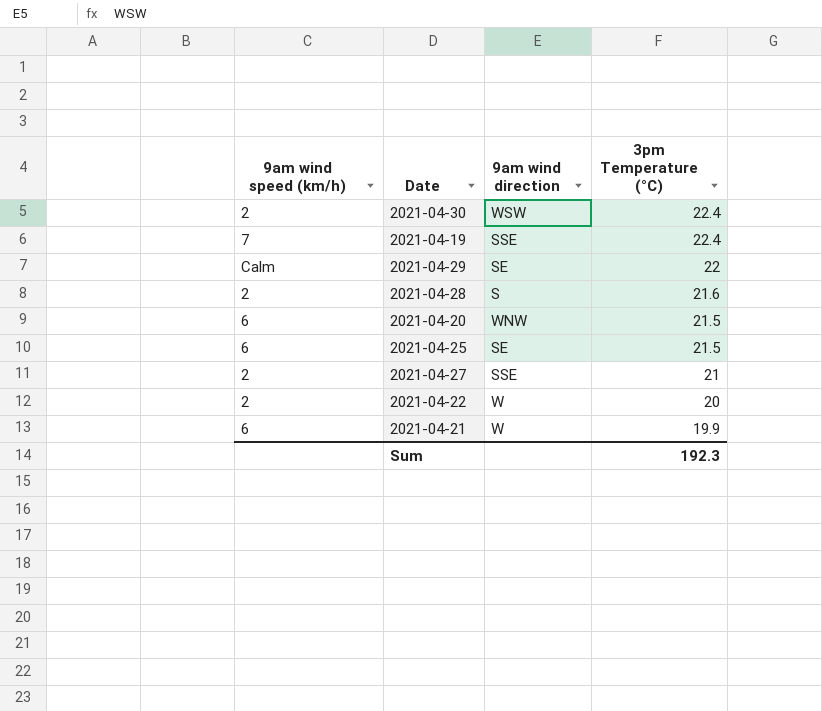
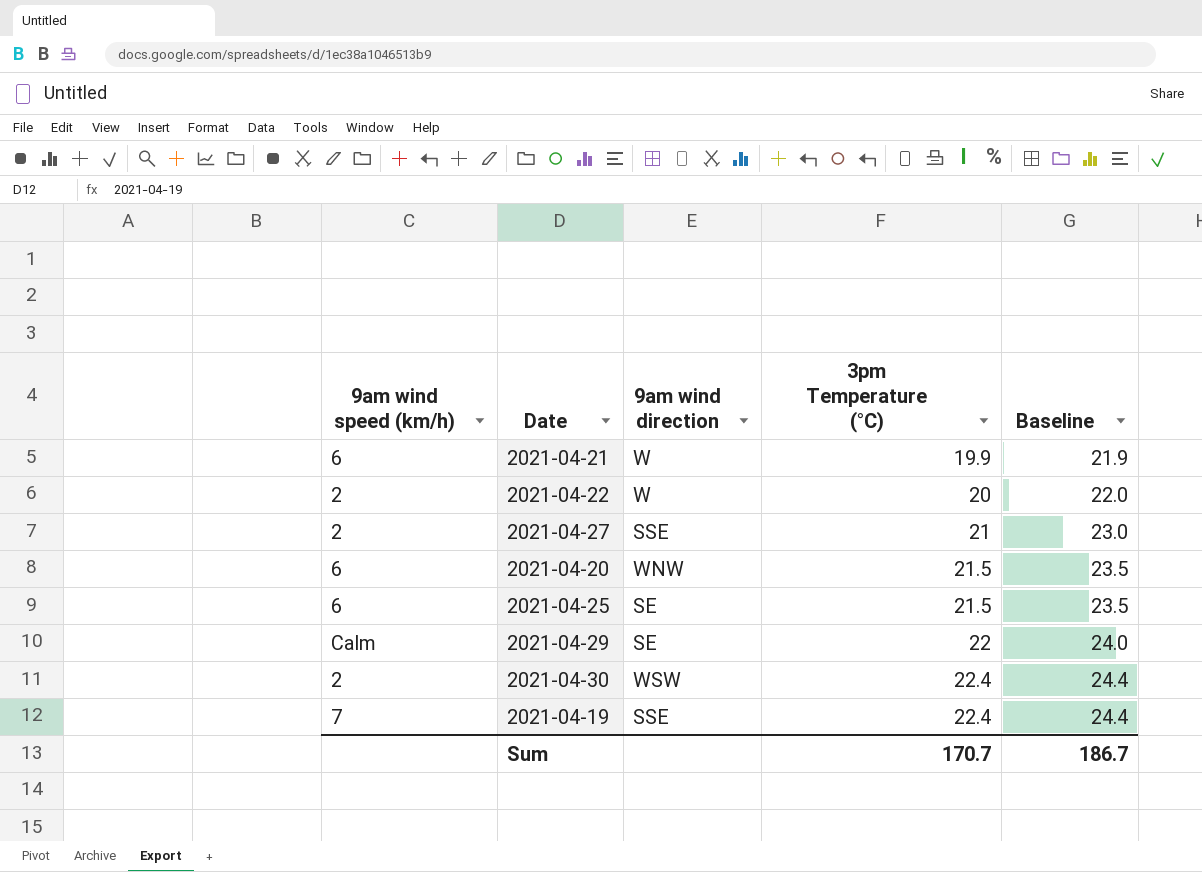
row order: 3pm Temperature (°C) descending -> 3pm Temperature (°C) ascending
column Baseline | formula: none -> [3pm Temperature (°C)] + 2
row 2021-04-28: 2 | S | 21.6 -> none
Sum | 3pm Temperature (°C): 192.3 -> 170.7

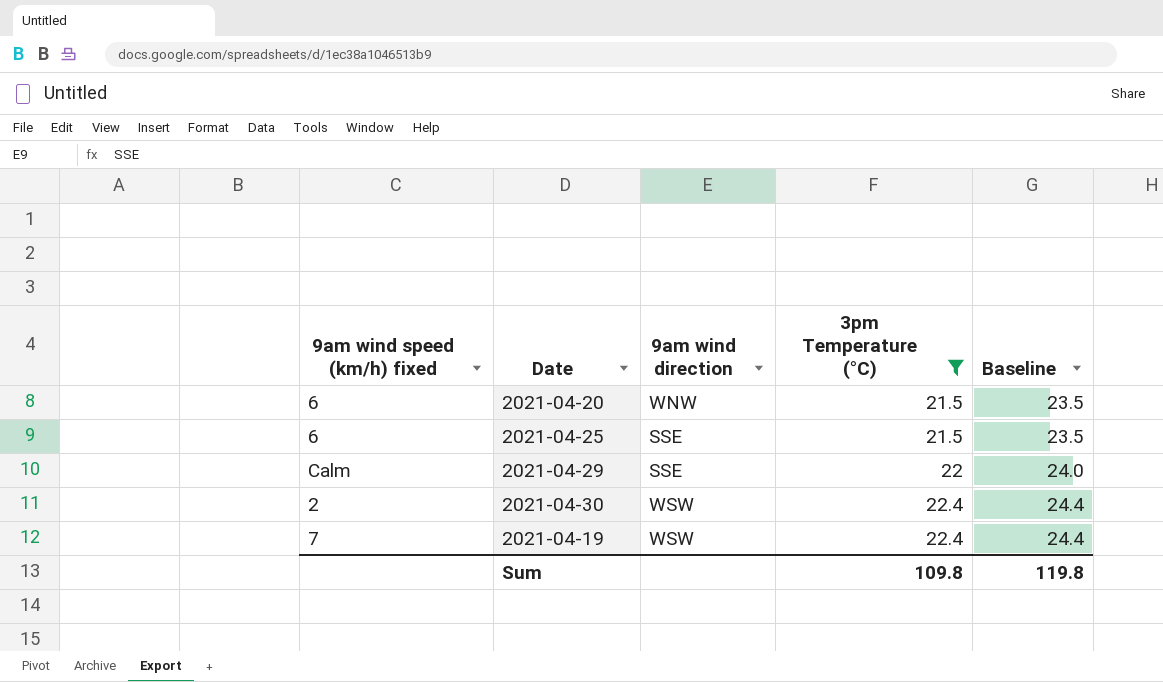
filter: none -> 3pm Temperature (°C) >= 21.5
column name: 9am wind speed (km/h) -> 9am wind speed (km/h) fixed
2021-04-25 | 9am wind direction: SE -> SSE
2021-04-29 | 9am wind direction: SE -> SSE
2021-04-19 | 9am wind direction: SSE -> WSW
Sum | 3pm Temperature (°C): 170.7 -> 109.8
Sum | Baseline: 186.7 -> 119.8

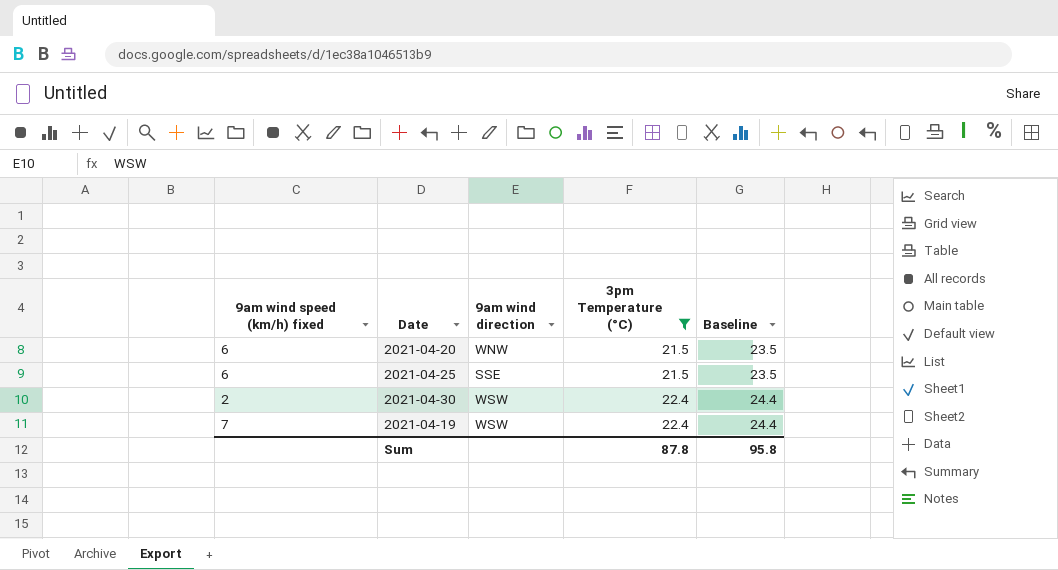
row 2021-04-29: Calm | SSE | 22 | 24.0 -> none
Sum | 3pm Temperature (°C): 109.8 -> 87.8
Sum | Baseline: 119.8 -> 95.8

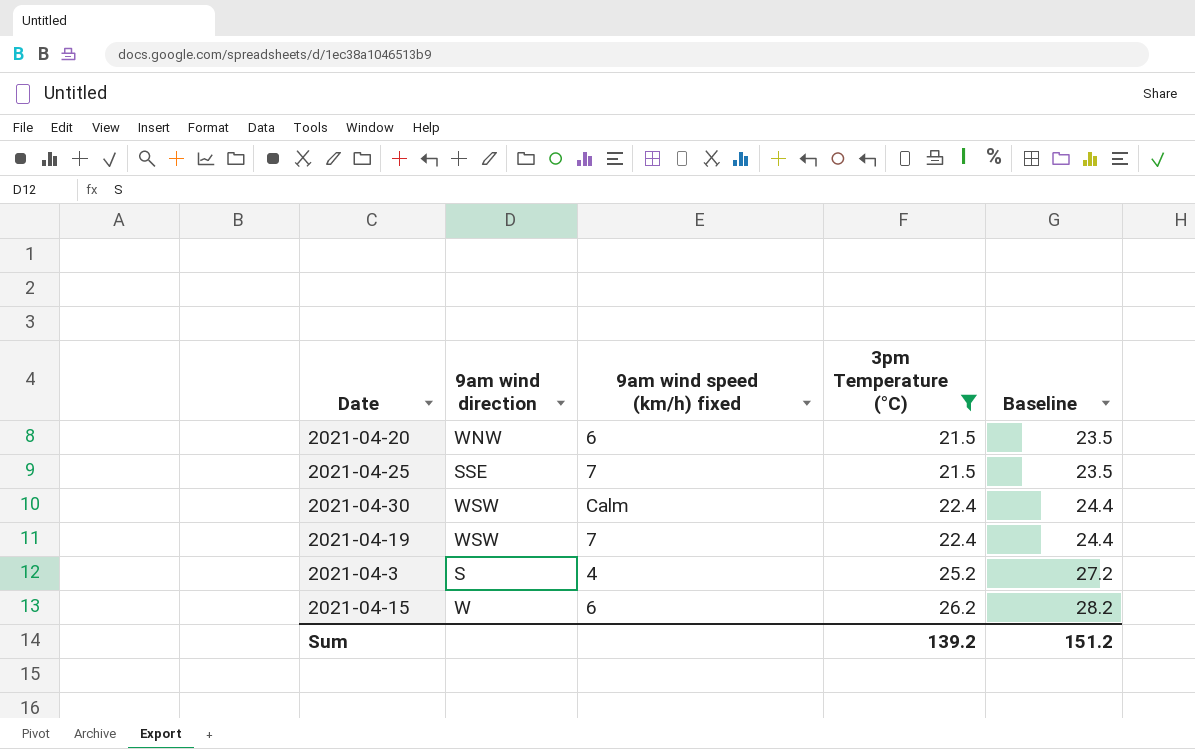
column 9am wind speed (km/h) fixed | position: 1 -> 3
2021-04-25 | 9am wind speed (km/h) fixed: 6 -> 7
2021-04-30 | 9am wind speed (km/h) fixed: 2 -> Calm
row 2021-04-3: none -> S | 4 | 25.2 | 27.2
row 2021-04-15: none -> W | 6 | 26.2 | 28.2
Sum | 3pm Temperature (°C): 87.8 -> 139.2
Sum | Baseline: 95.8 -> 151.2

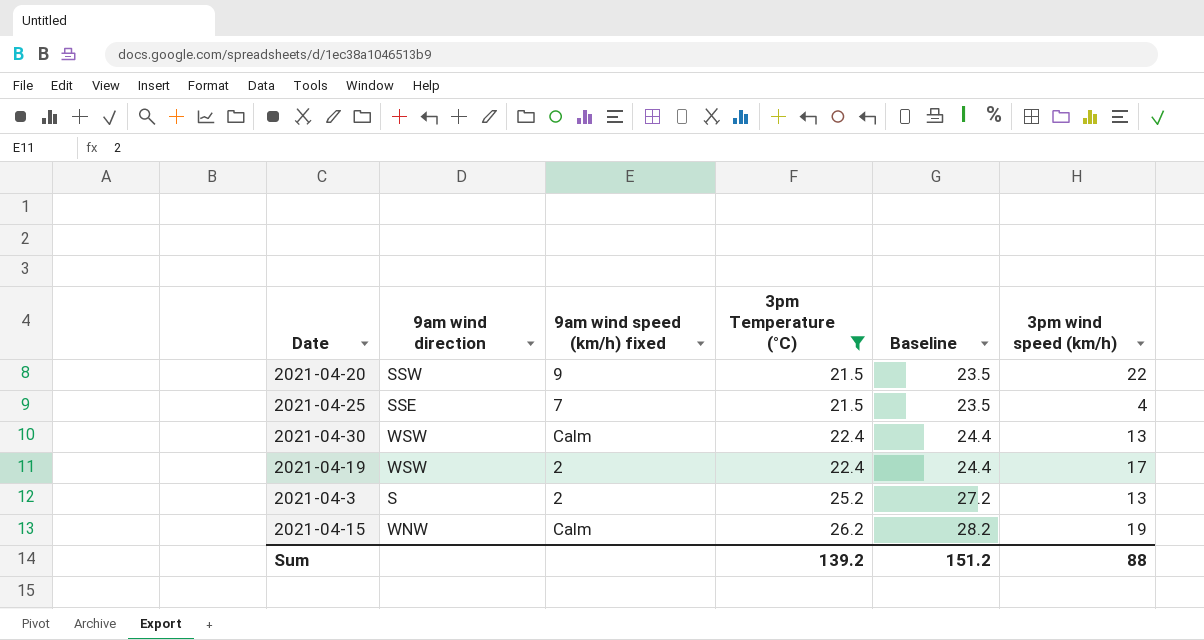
column 3pm wind speed (km/h) | position: none -> 6
2021-04-20 | 9am wind direction: WNW -> SSW
2021-04-20 | 9am wind speed (km/h) fixed: 6 -> 9
2021-04-19 | 9am wind speed (km/h) fixed: 7 -> 2
2021-04-3 | 9am wind speed (km/h) fixed: 4 -> 2
2021-04-15 | 9am wind direction: W -> WNW
2021-04-15 | 9am wind speed (km/h) fixed: 6 -> Calm

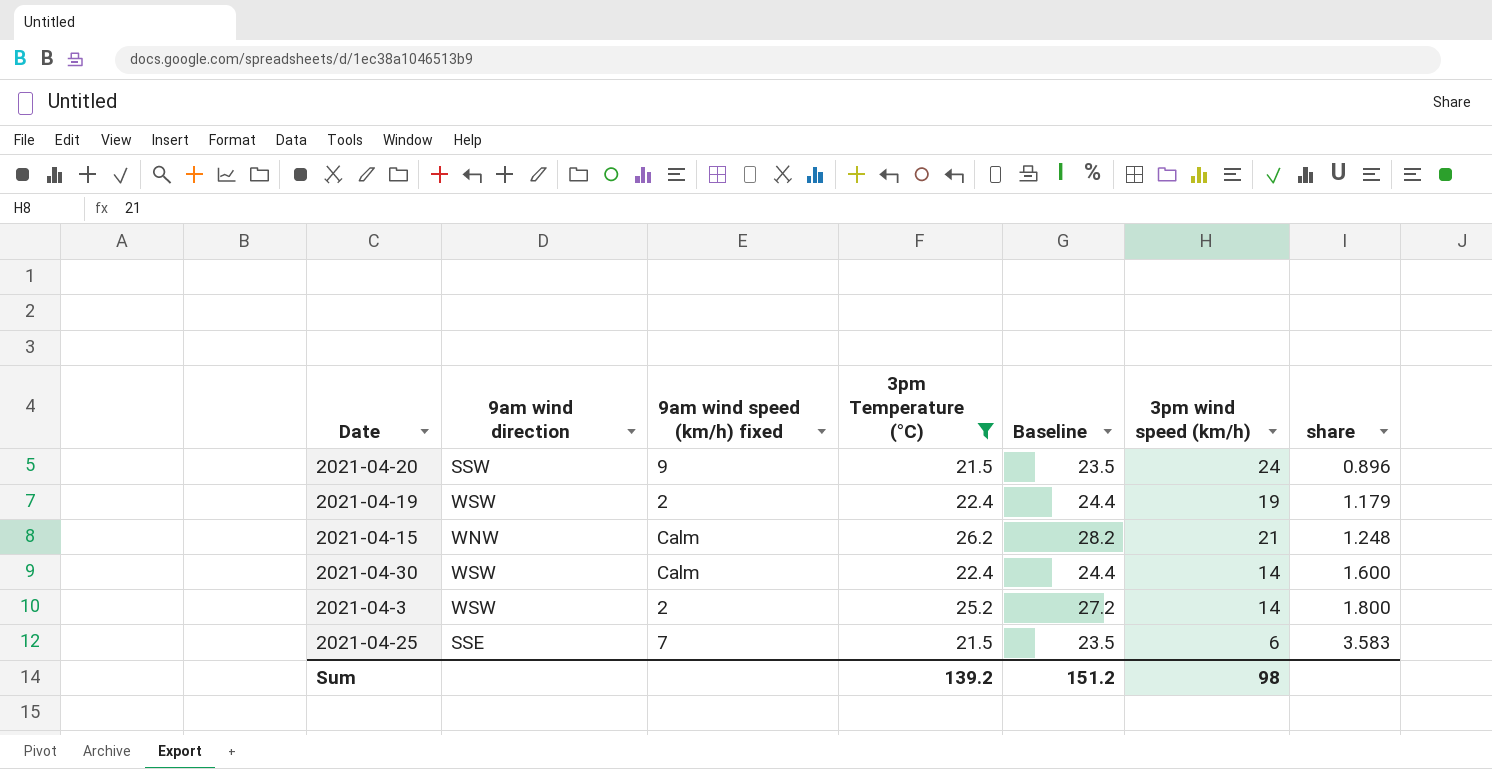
row order: 3pm Temperature (°C) ascending -> share ascending
column share | formula: none -> [3pm Temperature (°C)] / [3pm wind speed (km/h)]
2021-04-20 | 3pm wind speed (km/h): 22 -> 24
2021-04-19 | 3pm wind speed (km/h): 17 -> 19
2021-04-15 | 3pm wind speed (km/h): 19 -> 21
2021-04-30 | 3pm wind speed (km/h): 13 -> 14
2021-04-3 | 9am wind direction: S -> WSW
2021-04-3 | 3pm wind speed (km/h): 13 -> 14
2021-04-25 | 3pm wind speed (km/h): 4 -> 6
Sum | 3pm wind speed (km/h): 88 -> 98

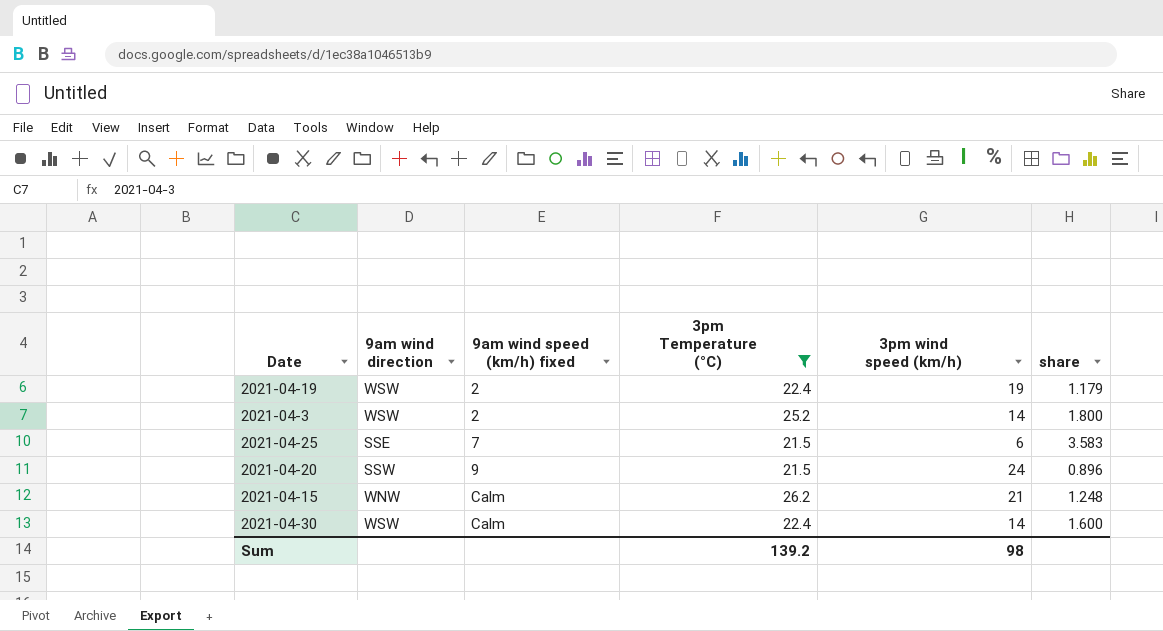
row order: share ascending -> 9am wind speed (km/h) fixed ascending
column Baseline | formula: [3pm Temperature (°C)] + 2 -> none

